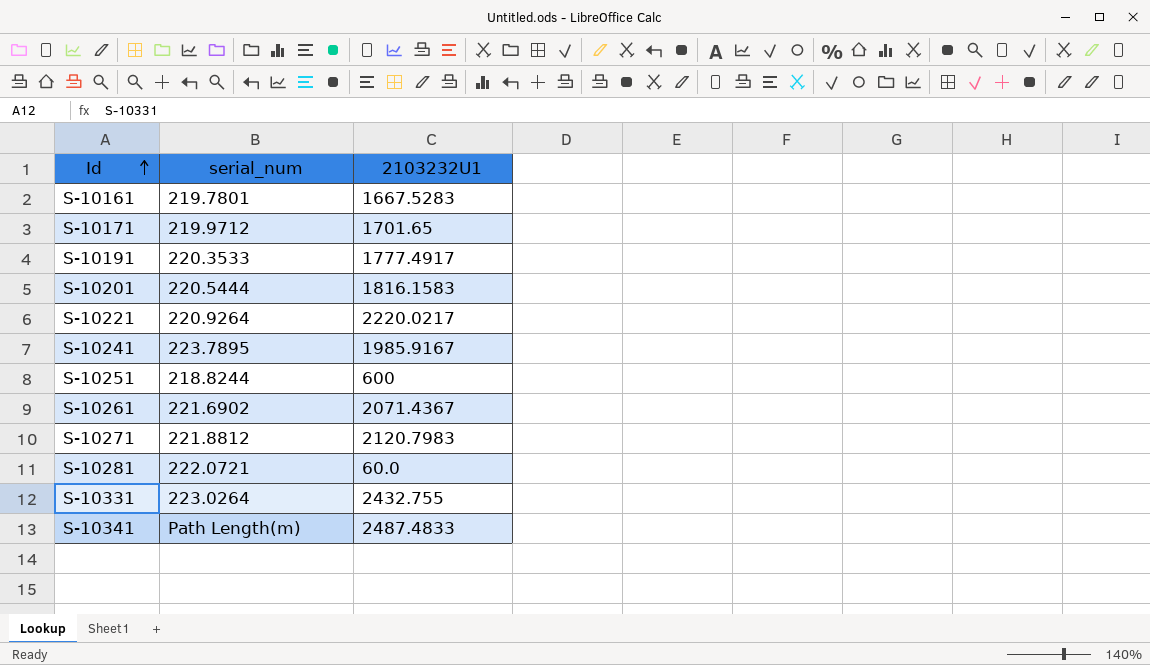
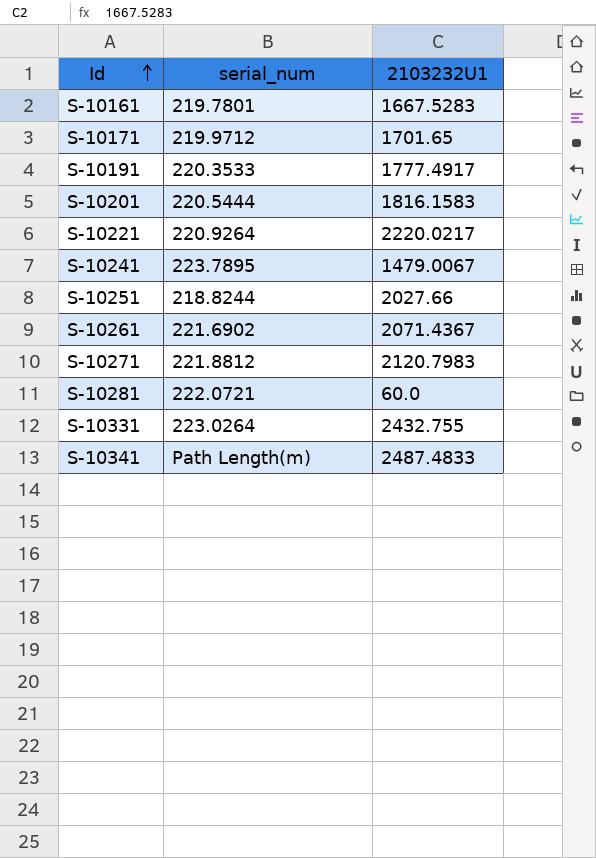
S-10241 | 2103232U1: 1985.9167 -> 1479.0067
S-10251 | 2103232U1: 600 -> 2027.66

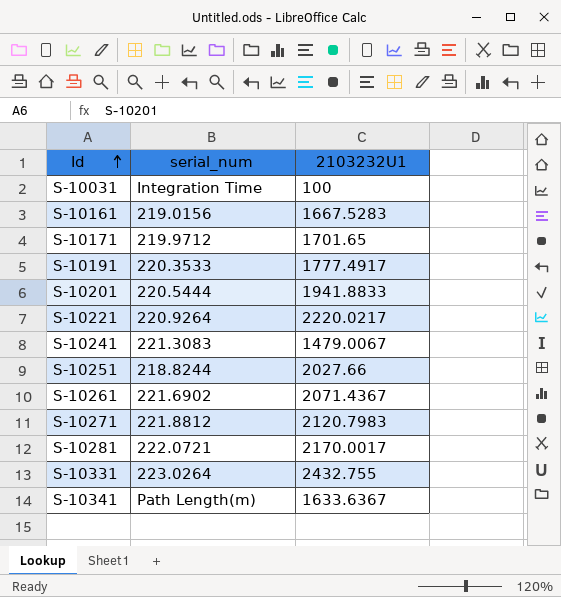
row S-10031: none -> Integration Time | 100
S-10161 | serial_num: 219.7801 -> 219.0156
S-10201 | 2103232U1: 1816.1583 -> 1941.8833
S-10241 | serial_num: 223.7895 -> 221.3083
S-10281 | 2103232U1: 60.0 -> 2170.0017
S-10341 | 2103232U1: 2487.4833 -> 1633.6367

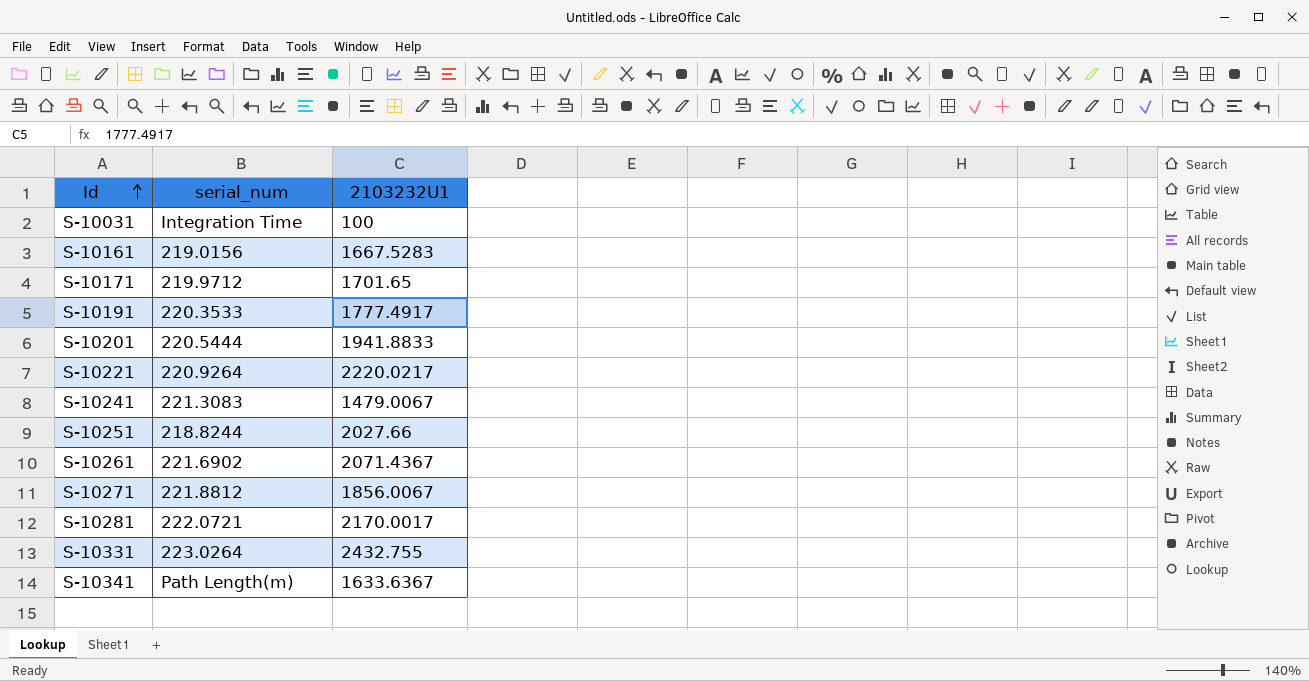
S-10271 | 2103232U1: 2120.7983 -> 1856.0067

